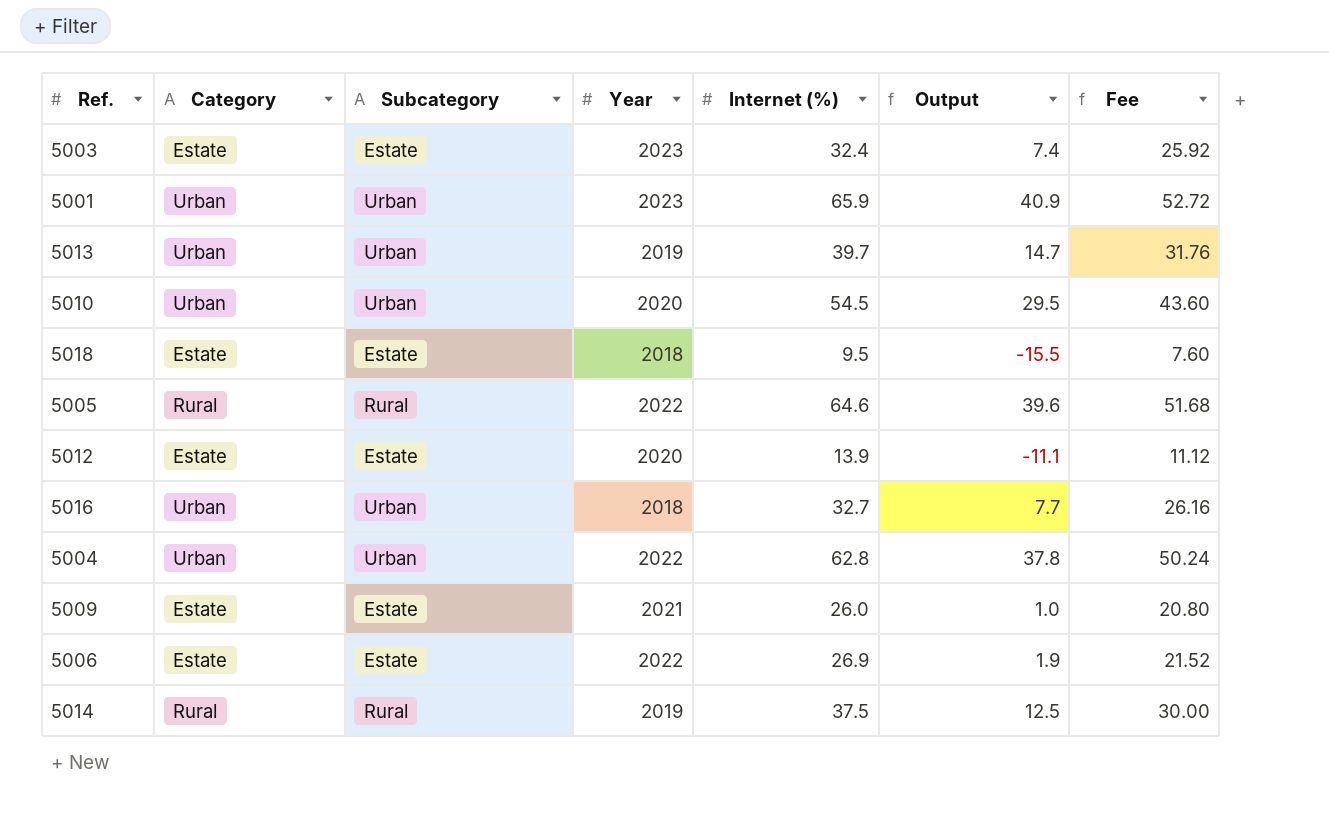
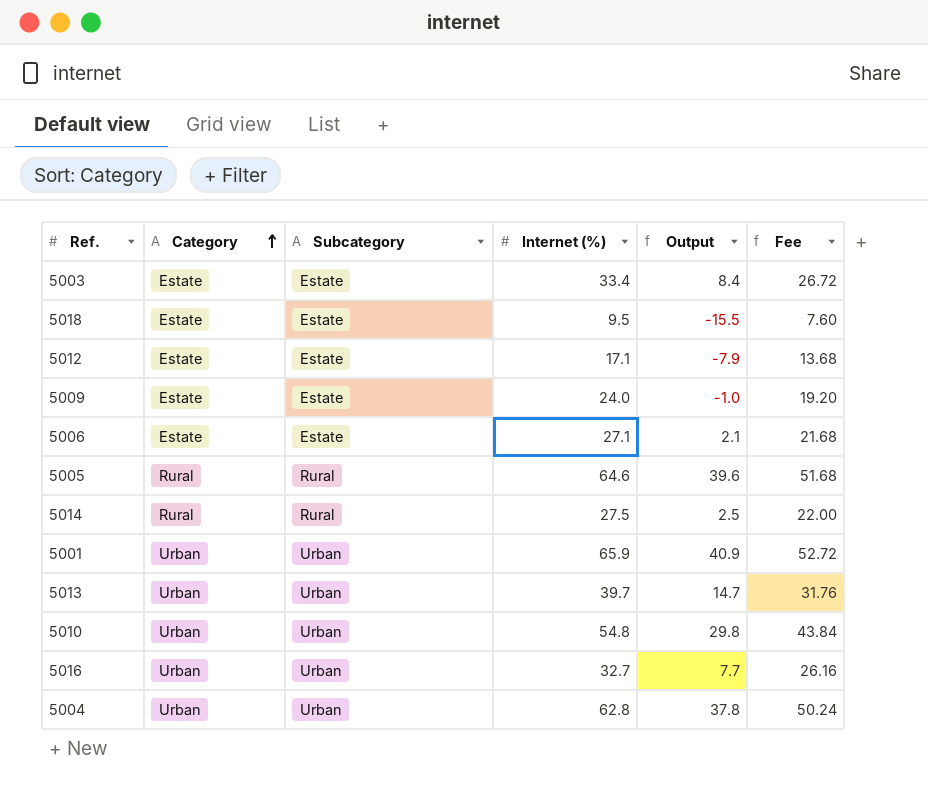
row order: none -> Category ascending
column Year | position: 4 -> none
5003 | Internet (%): 32.4 -> 33.4
5003 | Output: 7.4 -> 8.4
5003 | Fee: 25.92 -> 26.72
5012 | Internet (%): 13.9 -> 17.1
5012 | Output: -11.1 -> -7.9
5012 | Fee: 11.12 -> 13.68
5009 | Internet (%): 26.0 -> 24.0
5009 | Output: 1.0 -> -1.0
5009 | Fee: 20.80 -> 19.20
5006 | Internet (%): 26.9 -> 27.1
5006 | Output: 1.9 -> 2.1
5006 | Fee: 21.52 -> 21.68
5014 | Internet (%): 37.5 -> 27.5
5014 | Output: 12.5 -> 2.5
5014 | Fee: 30.00 -> 22.00
5010 | Internet (%): 54.5 -> 54.8
5010 | Output: 29.5 -> 29.8
5010 | Fee: 43.60 -> 43.84

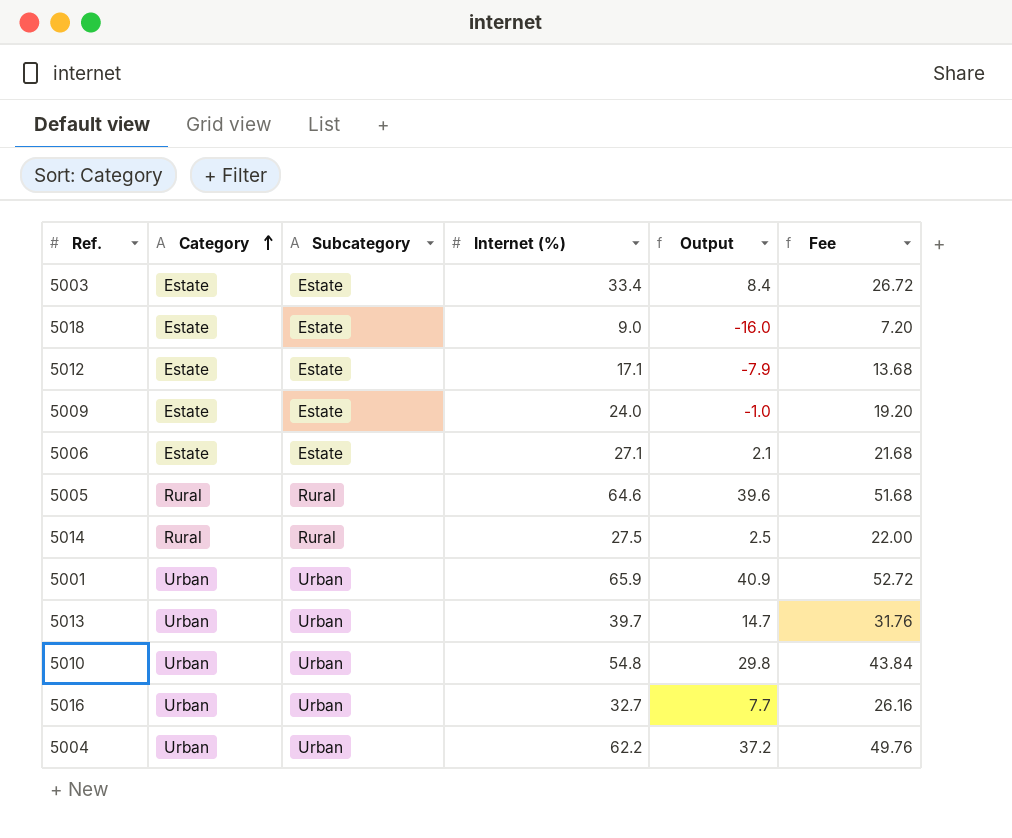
5018 | Internet (%): 9.5 -> 9.0
5018 | Output: -15.5 -> -16.0
5018 | Fee: 7.60 -> 7.20
5004 | Internet (%): 62.8 -> 62.2
5004 | Output: 37.8 -> 37.2
5004 | Fee: 50.24 -> 49.76

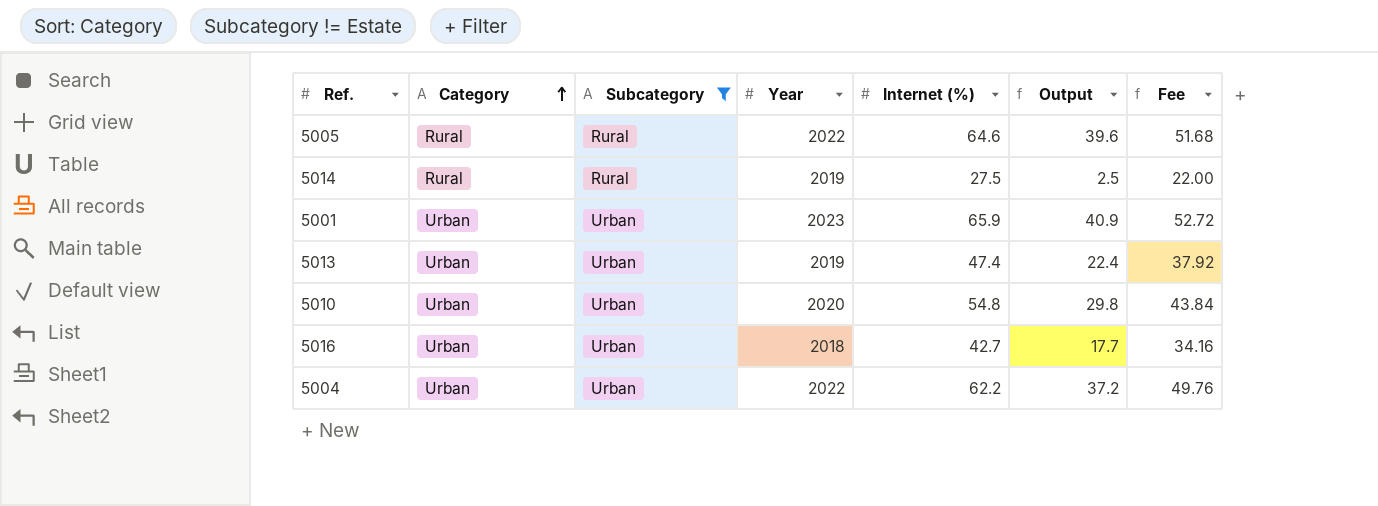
filter: none -> Subcategory != Estate
column Year | position: none -> 4
5013 | Internet (%): 39.7 -> 47.4
5013 | Output: 14.7 -> 22.4
5013 | Fee: 31.76 -> 37.92
5016 | Internet (%): 32.7 -> 42.7
5016 | Output: 7.7 -> 17.7
5016 | Fee: 26.16 -> 34.16

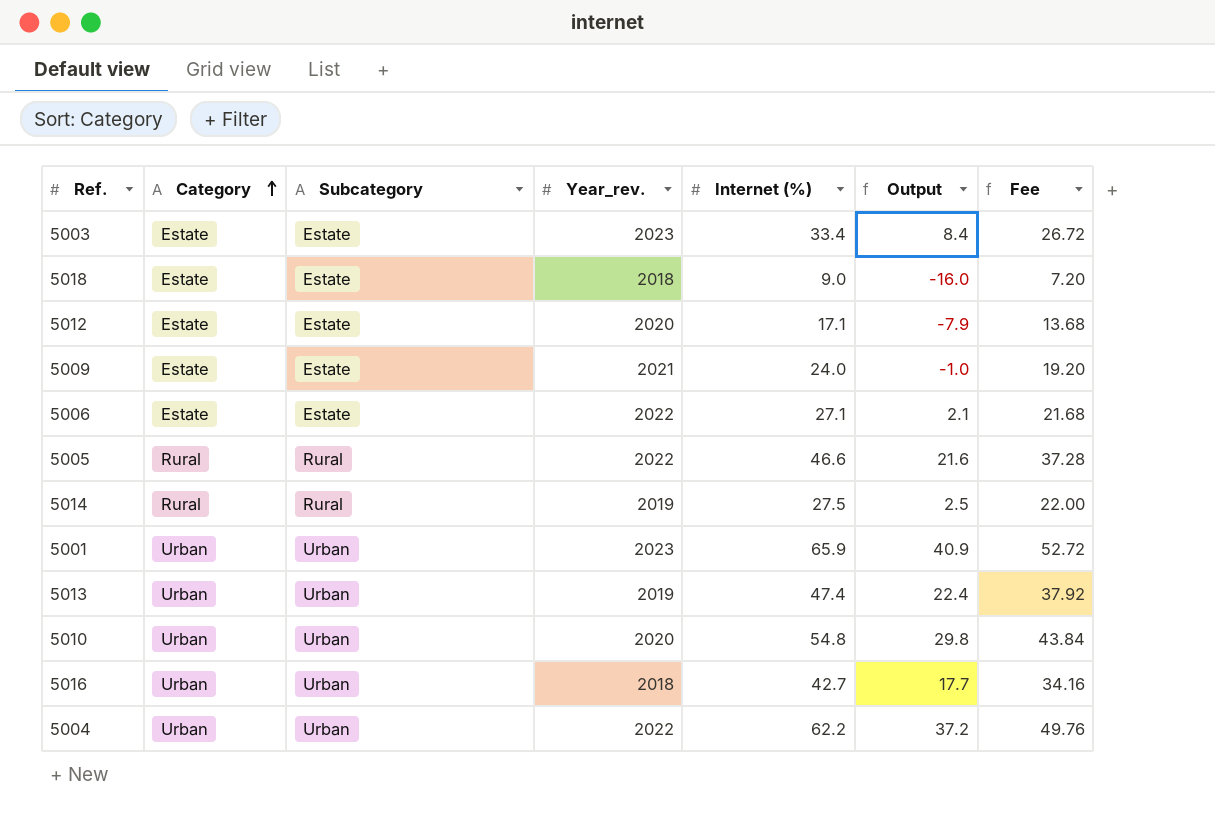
filter: Subcategory != Estate -> none
column name: Year -> Year_rev.
5005 | Internet (%): 64.6 -> 46.6
5005 | Output: 39.6 -> 21.6
5005 | Fee: 51.68 -> 37.28

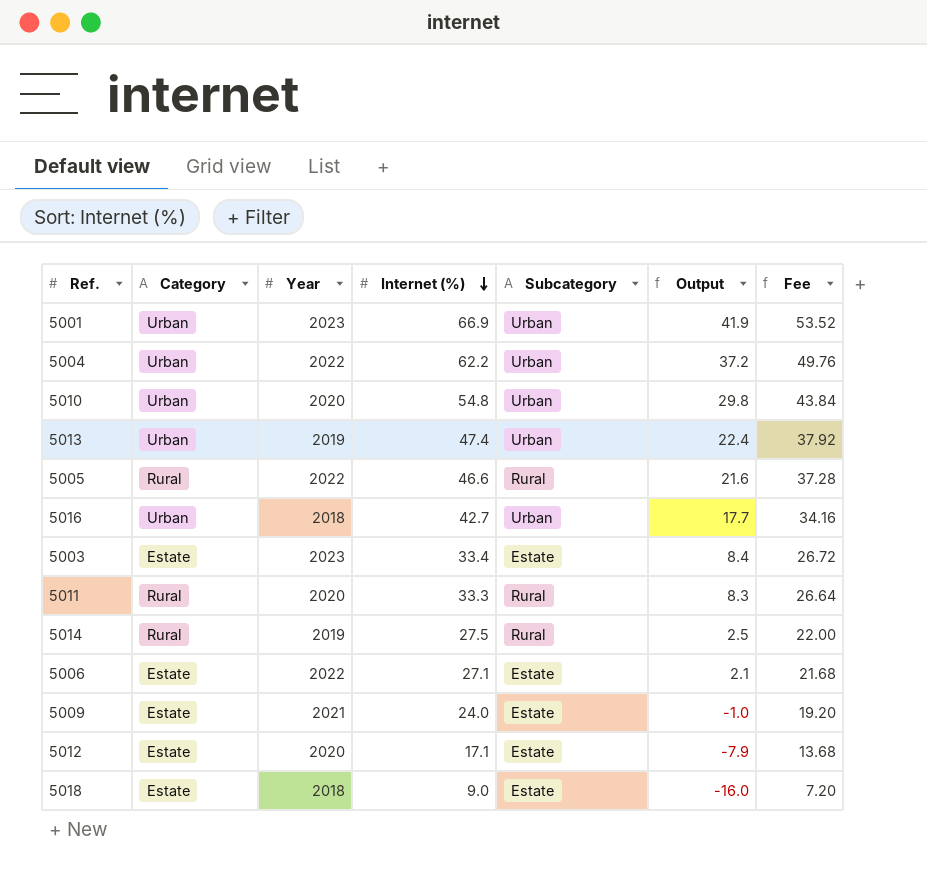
row order: Category ascending -> Internet (%) descending
column name: Year_rev. -> Year
column Subcategory | position: 3 -> 5
5001 | Internet (%): 65.9 -> 66.9
5001 | Output: 40.9 -> 41.9
5001 | Fee: 52.72 -> 53.52
row 5011: none -> Rural | 2020 | 33.3 | Rural | 8.3 | 26.64

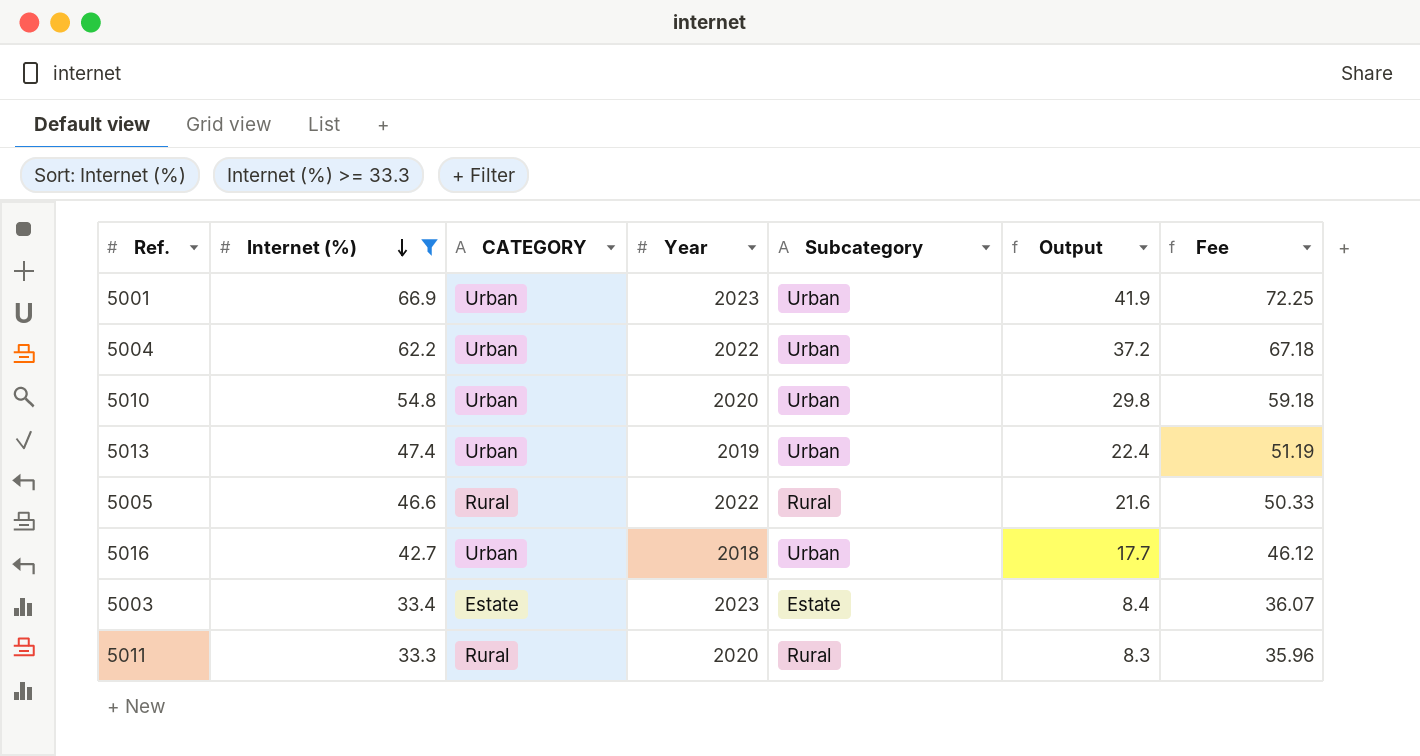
filter: none -> Internet (%) >= 33.3
column Internet (%) | position: 4 -> 2
column name: Category -> CATEGORY
column Fee | formula: [Internet (%)] * 0.8 -> [Internet (%)] * 1.08

